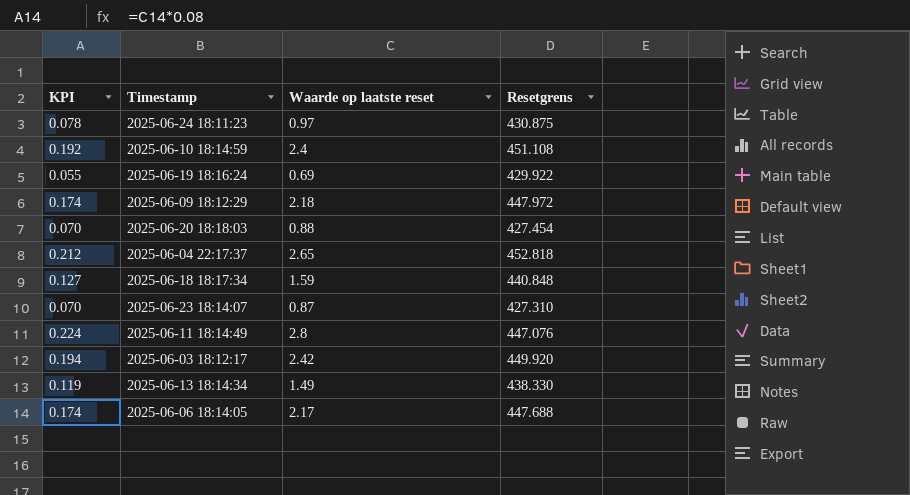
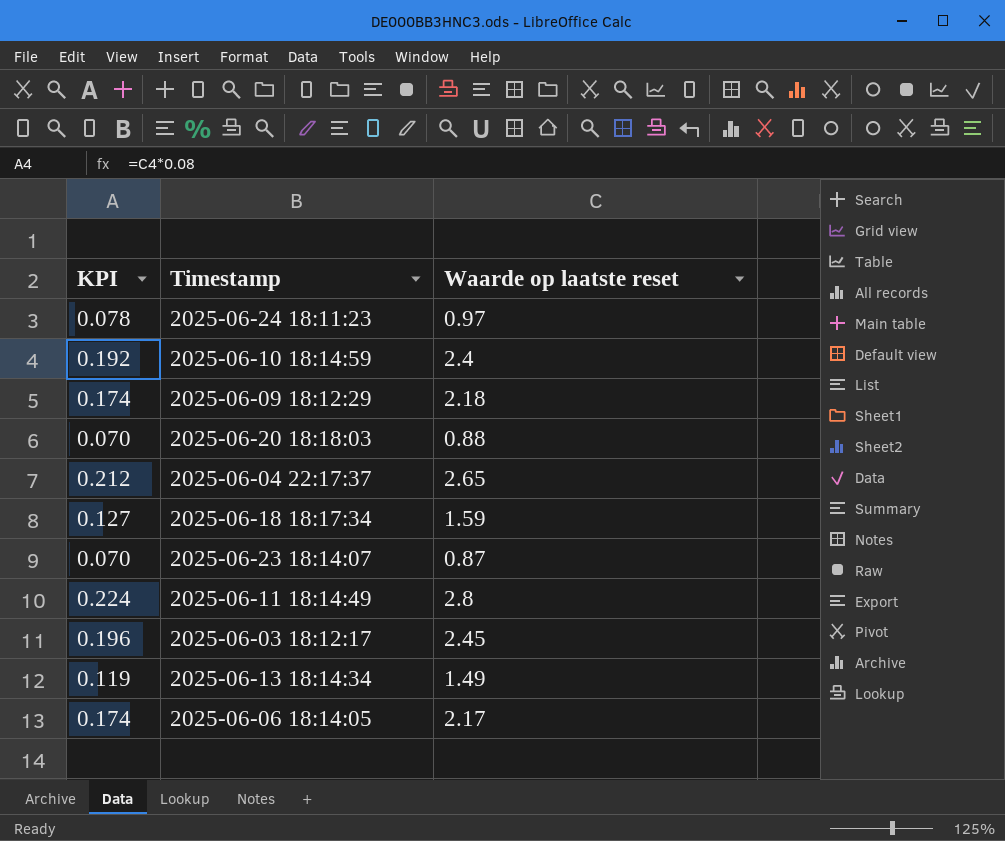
column Resetgrens | position: 4 -> none
row 2025-06-19 18:16:24: 0.055 | 0.69 | 429.922 -> none
2025-06-03 18:12:17 | KPI: 0.194 -> 0.196
2025-06-03 18:12:17 | Waarde op laatste reset: 2.42 -> 2.45

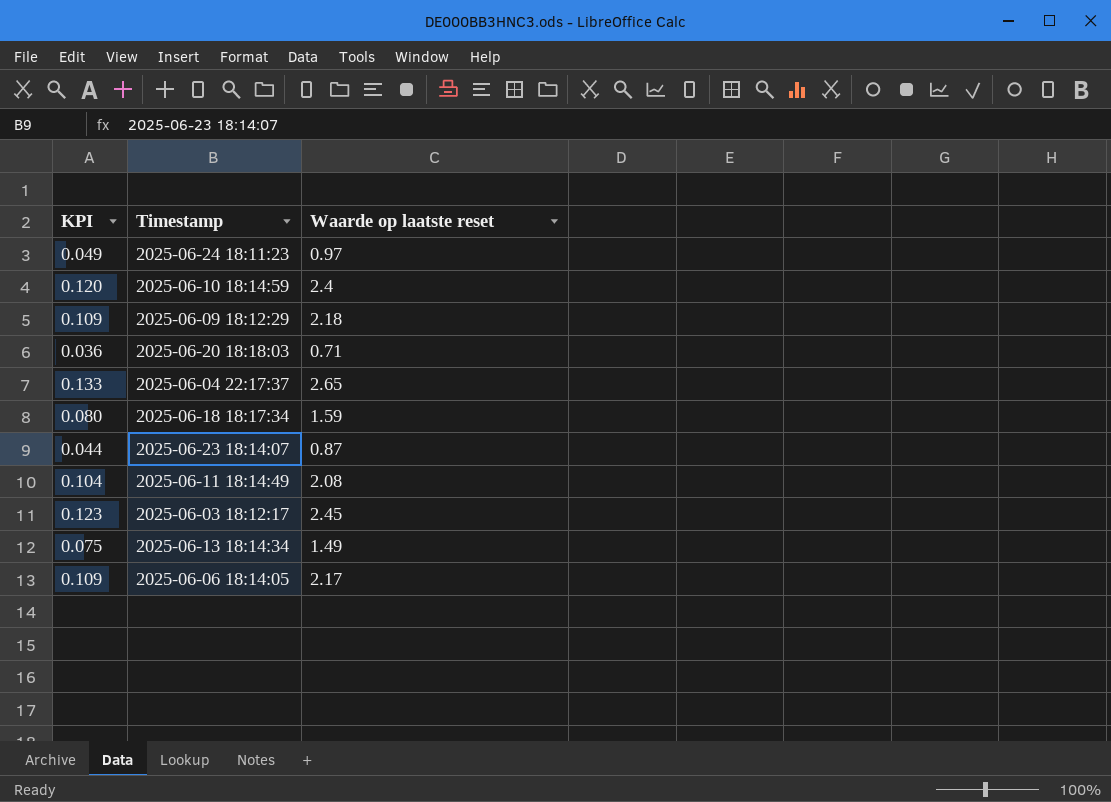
column KPI | formula: [Waarde op laatste reset] * 0.08 -> [Waarde op laatste reset] * 0.05
2025-06-20 18:18:03 | Waarde op laatste reset: 0.88 -> 0.71
2025-06-11 18:14:49 | Waarde op laatste reset: 2.8 -> 2.08

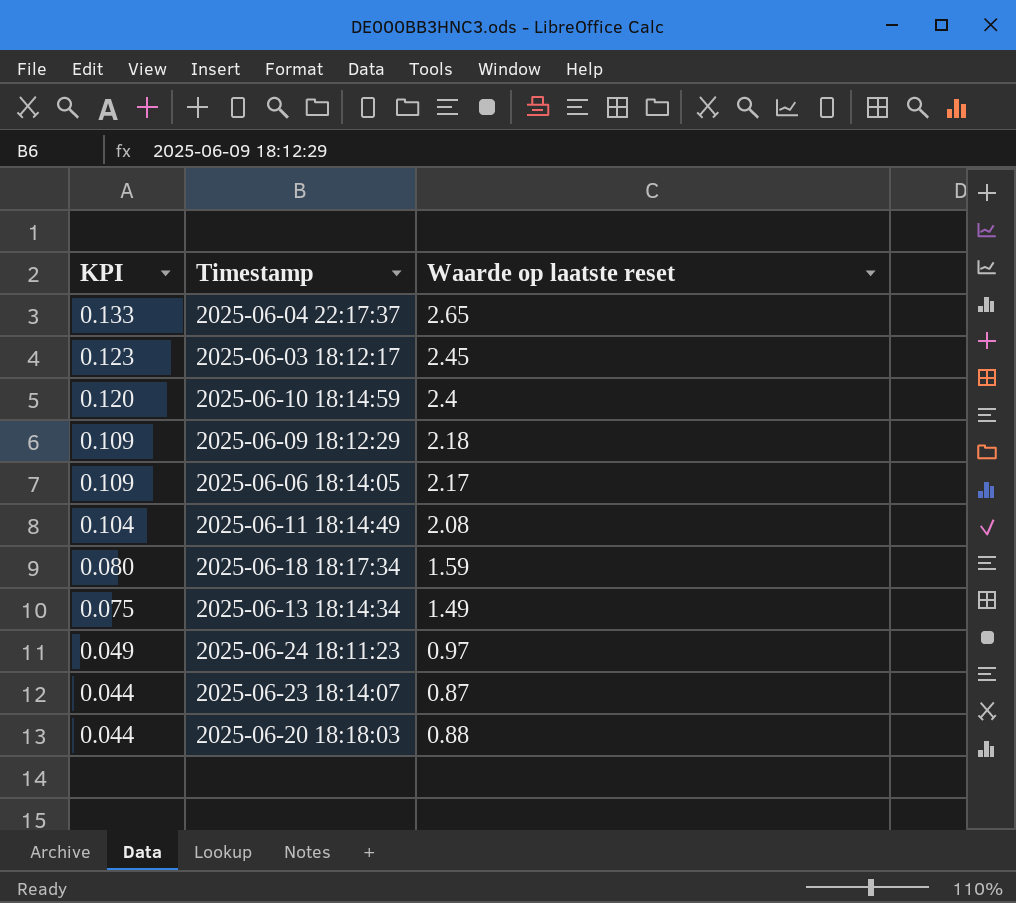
row order: none -> KPI descending
2025-06-20 18:18:03 | KPI: 0.036 -> 0.044
2025-06-20 18:18:03 | Waarde op laatste reset: 0.71 -> 0.88

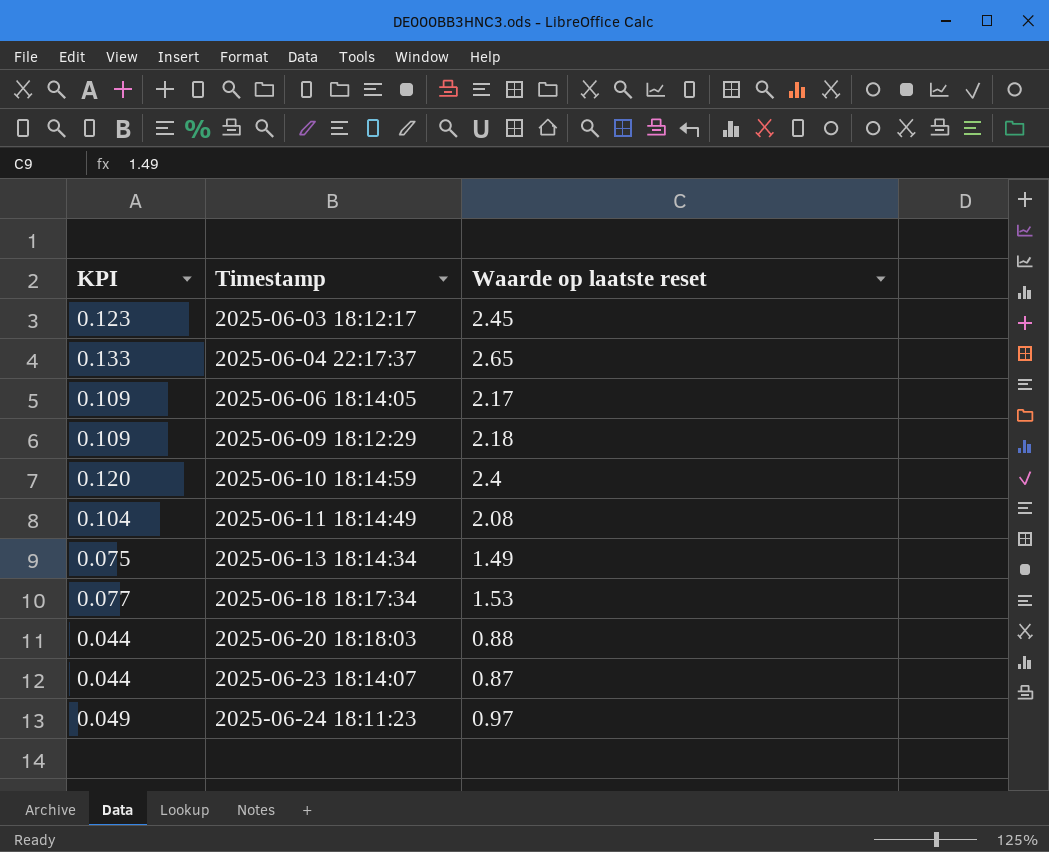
row order: KPI descending -> Timestamp ascending
2025-06-18 18:17:34 | KPI: 0.080 -> 0.077
2025-06-18 18:17:34 | Waarde op laatste reset: 1.59 -> 1.53

